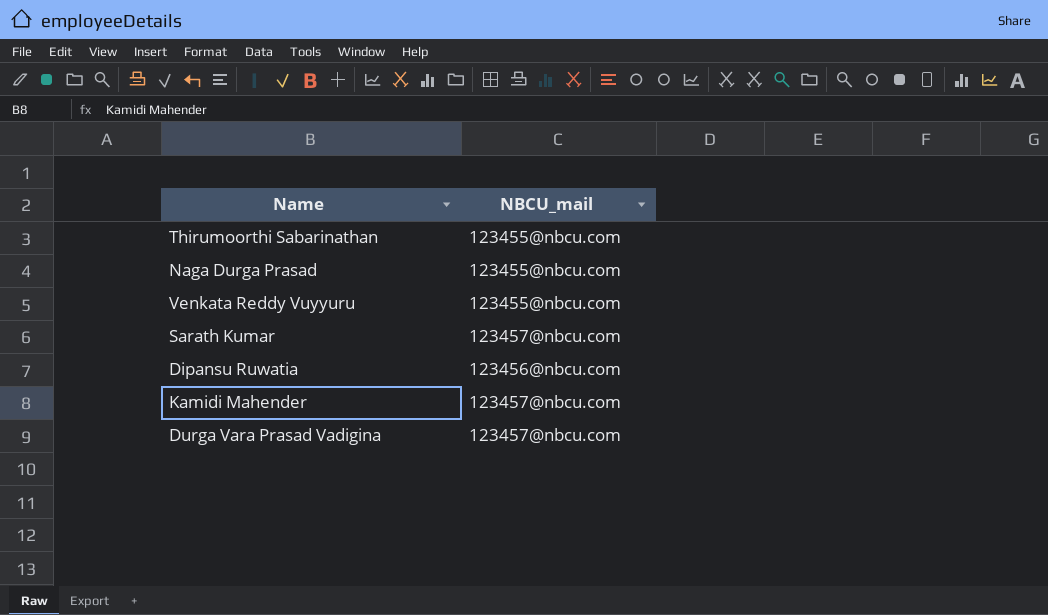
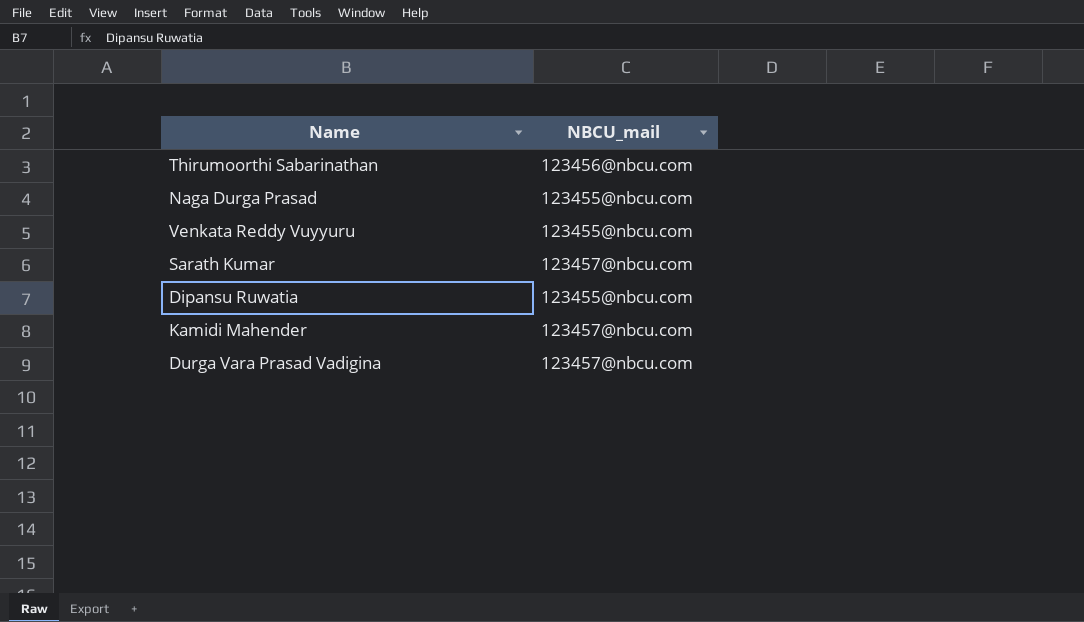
Thirumoorthi Sabarinathan | NBCU_mail: 123455@nbcu.com -> 123456@nbcu.com
Dipansu Ruwatia | NBCU_mail: 123456@nbcu.com -> 123455@nbcu.com

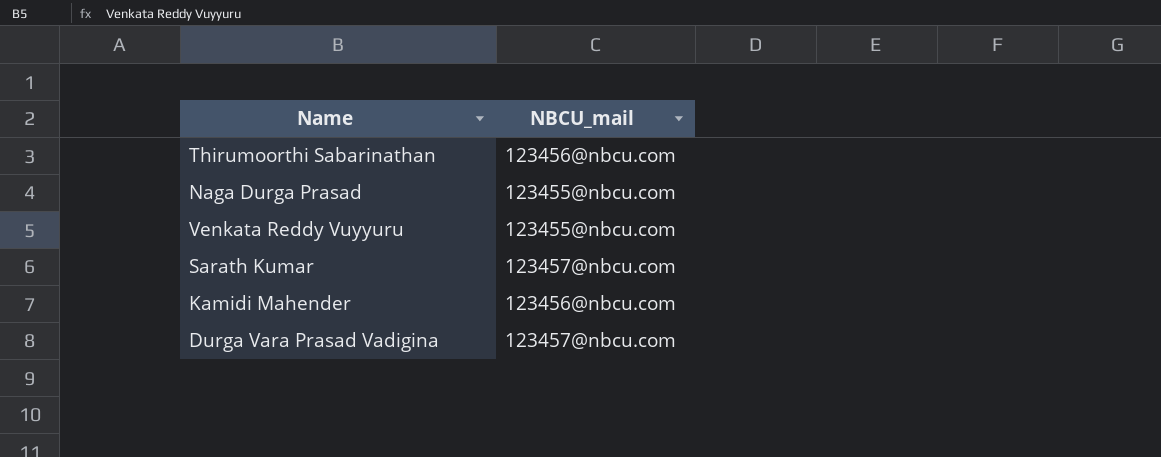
row Dipansu Ruwatia: 123455@nbcu.com -> none
Kamidi Mahender | NBCU_mail: 123457@nbcu.com -> 123456@nbcu.com

